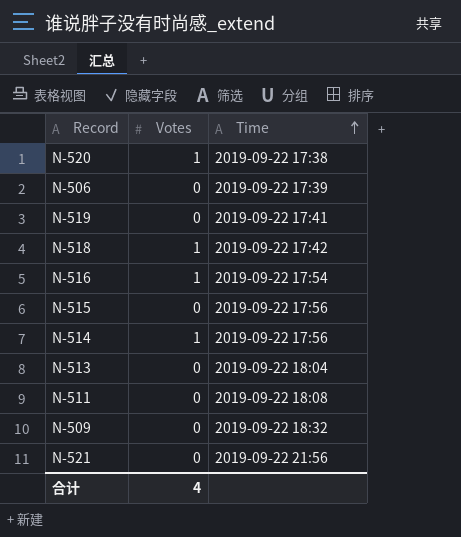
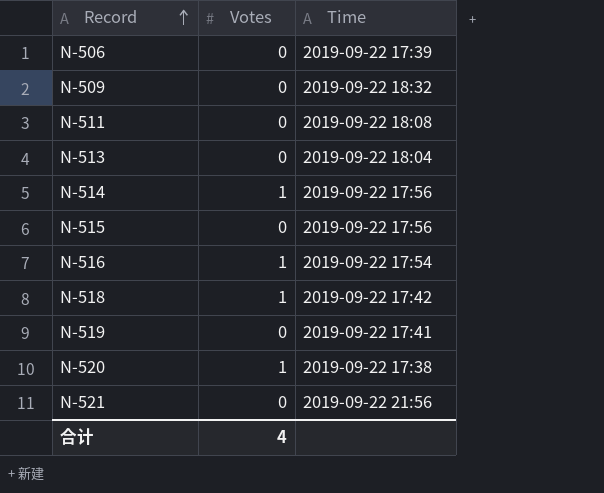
row order: Time ascending -> Record ascending

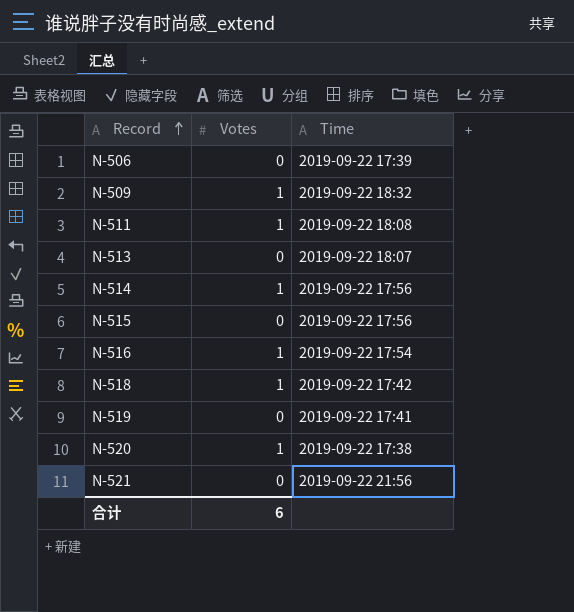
N-509 | Votes: 0 -> 1
N-511 | Votes: 0 -> 1
N-513 | Time: 2019-09-22 18:04 -> 2019-09-22 18:07
合计 | Votes: 4 -> 6

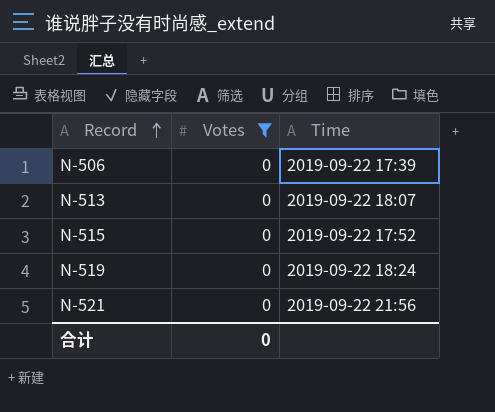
filter: none -> Votes = 0
N-515 | Time: 2019-09-22 17:56 -> 2019-09-22 17:52
N-519 | Time: 2019-09-22 17:41 -> 2019-09-22 18:24
合计 | Votes: 6 -> 0

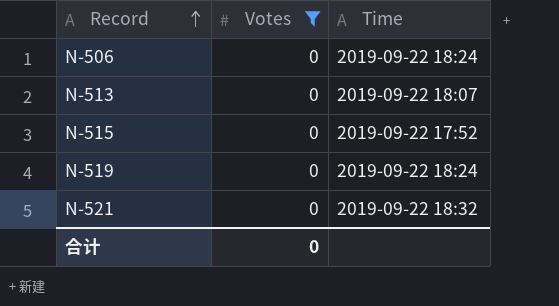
N-506 | Time: 2019-09-22 17:39 -> 2019-09-22 18:24
N-521 | Time: 2019-09-22 21:56 -> 2019-09-22 18:32

